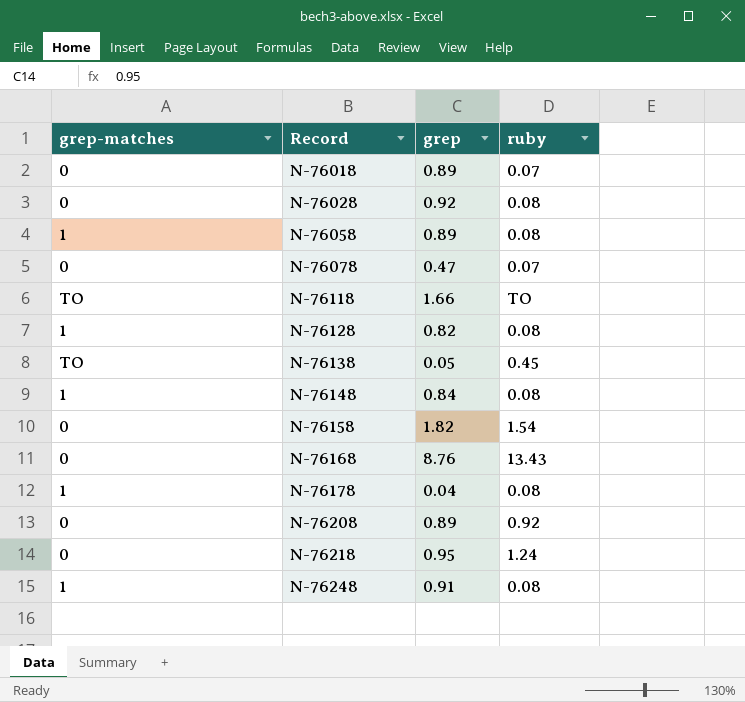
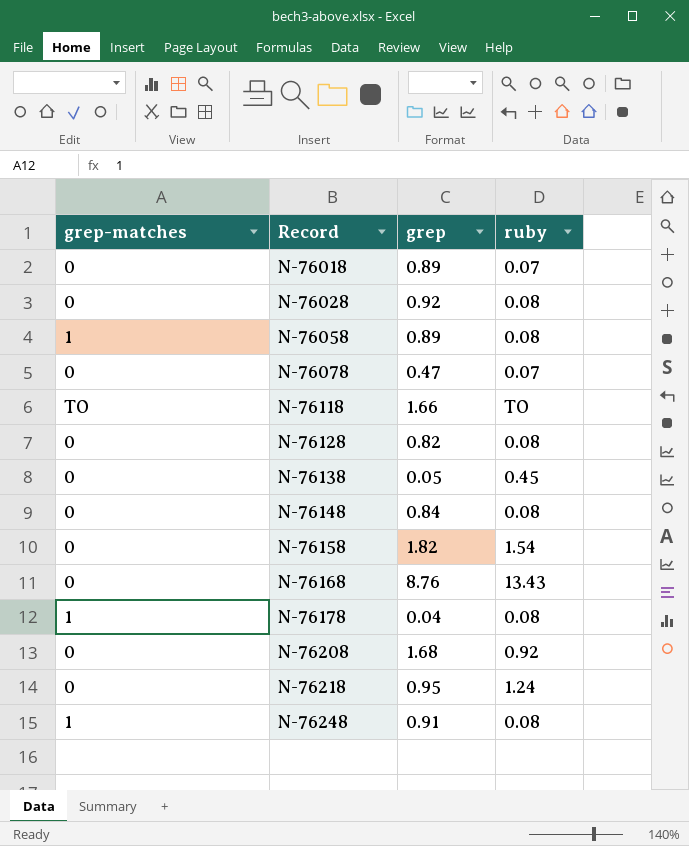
N-76128 | grep-matches: 1 -> 0
N-76138 | grep-matches: TO -> 0
N-76148 | grep-matches: 1 -> 0
N-76208 | grep: 0.89 -> 1.68

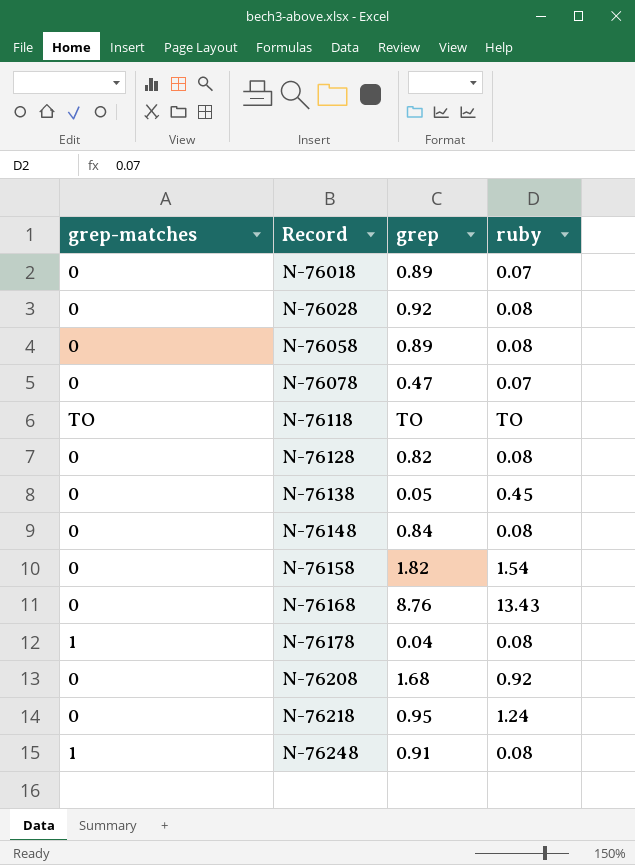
N-76058 | grep-matches: 1 -> 0
N-76118 | grep: 1.66 -> TO

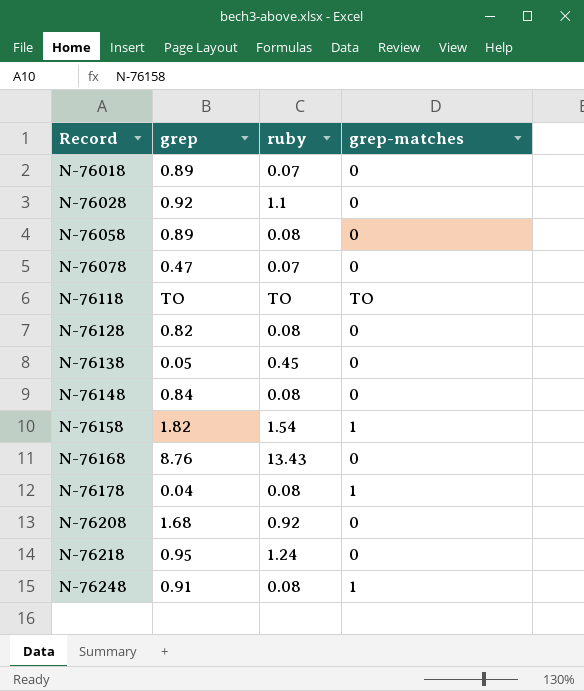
column grep-matches | position: 1 -> 4
N-76028 | ruby: 0.08 -> 1.1
N-76158 | grep-matches: 0 -> 1

